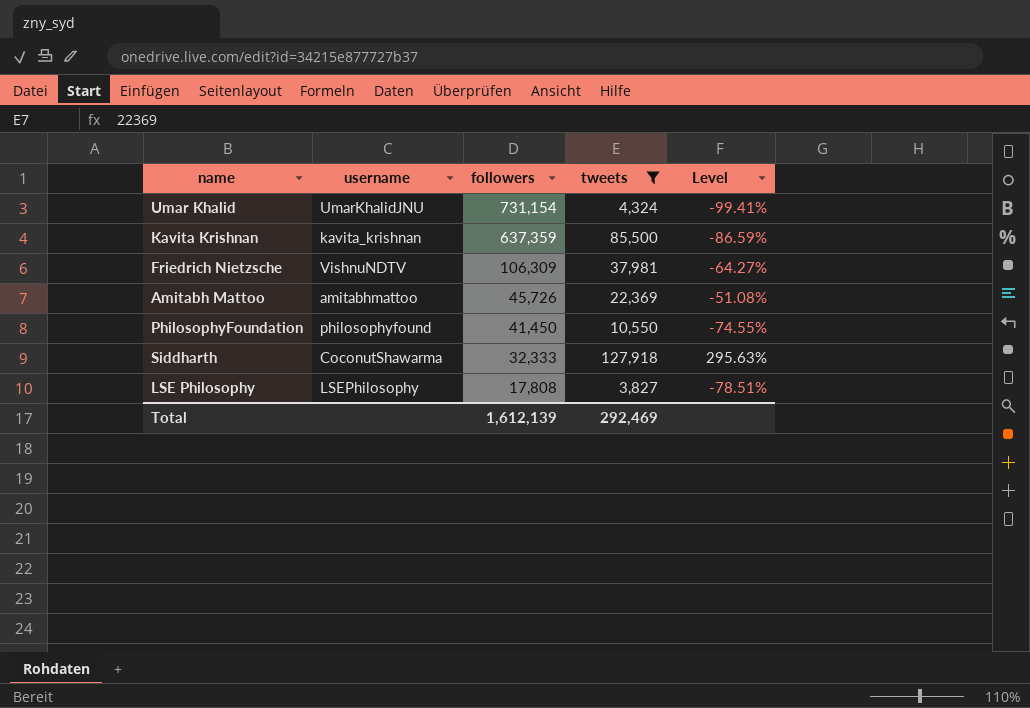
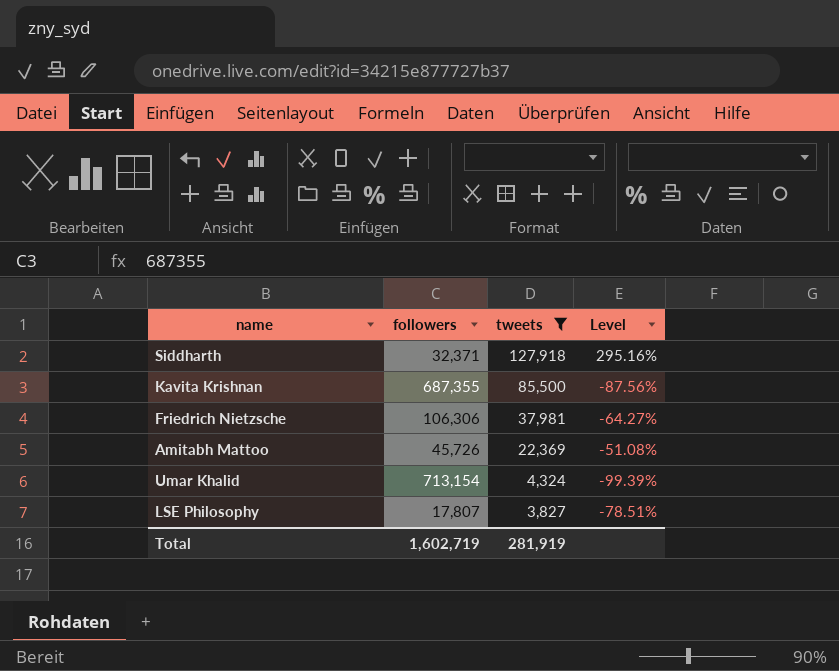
row order: followers descending -> tweets descending
column username | position: 2 -> none
row PhilosophyFoundation: philosophyfound | 41,450 | 10,550 | -74.55% -> none
Siddharth | followers: 32,333 -> 32,371
Siddharth | Level: 295.63% -> 295.16%
Kavita Krishnan | followers: 637,359 -> 687,355
Kavita Krishnan | Level: -86.59% -> -87.56%
Friedrich Nietzsche | followers: 106,309 -> 106,306
Umar Khalid | followers: 731,154 -> 713,154
Umar Khalid | Level: -99.41% -> -99.39%
LSE Philosophy | followers: 17,808 -> 17,807
Total | followers: 1,612,139 -> 1,602,719
Total | tweets: 292,469 -> 281,919

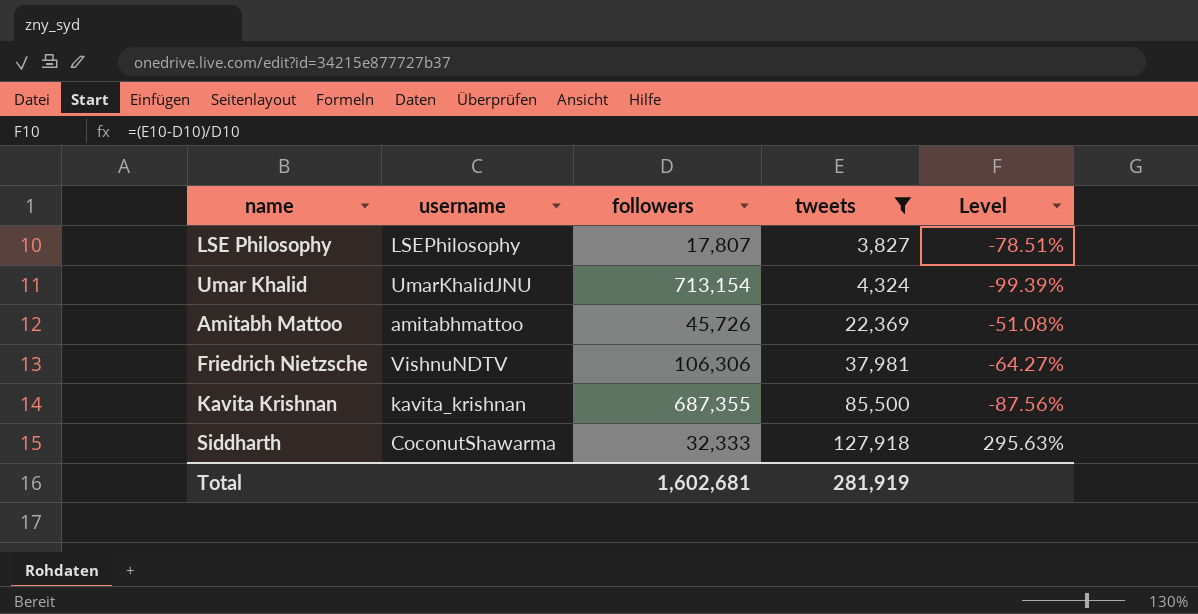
row order: tweets descending -> tweets ascending
column username | position: none -> 2
Siddharth | followers: 32,371 -> 32,333
Siddharth | Level: 295.16% -> 295.63%
Total | followers: 1,602,719 -> 1,602,681

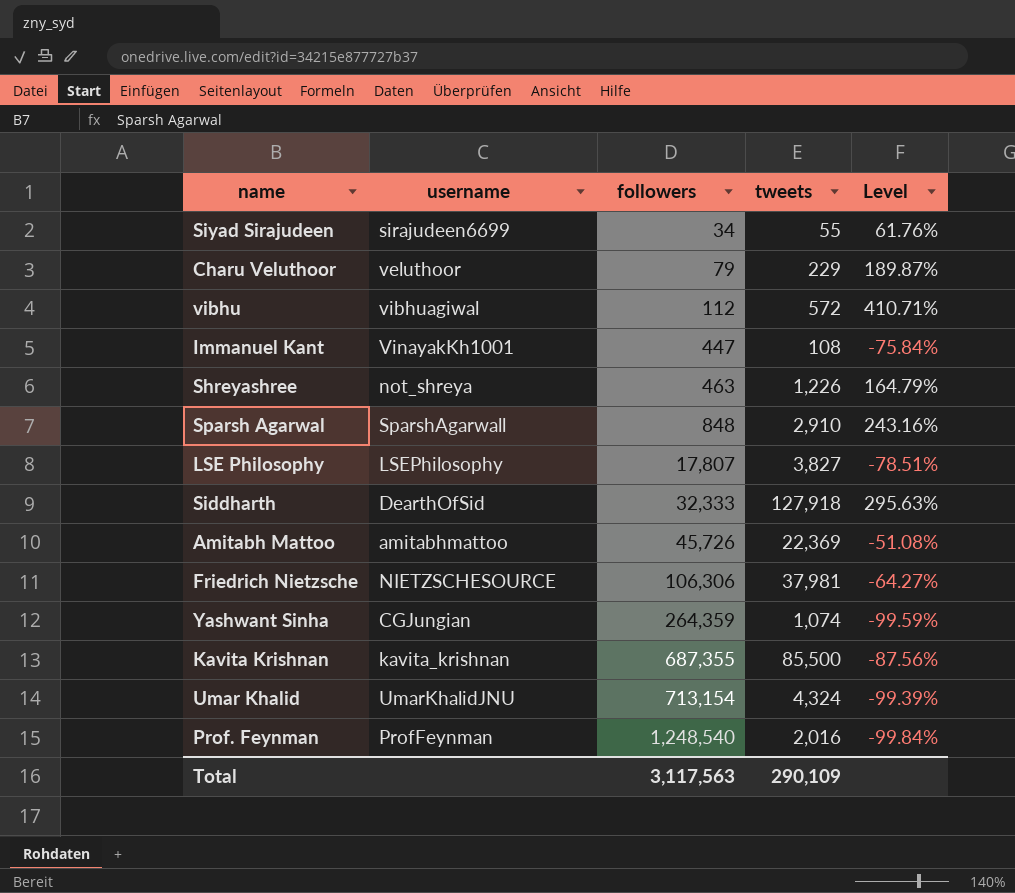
filter: tweets >= 3,827 -> none
row order: tweets ascending -> followers ascending
Siddharth | username: CoconutShawarma -> DearthOfSid
Friedrich Nietzsche | username: VishnuNDTV -> NIETZSCHESOURCE
Total | followers: 1,602,681 -> 3,117,563
Total | tweets: 281,919 -> 290,109

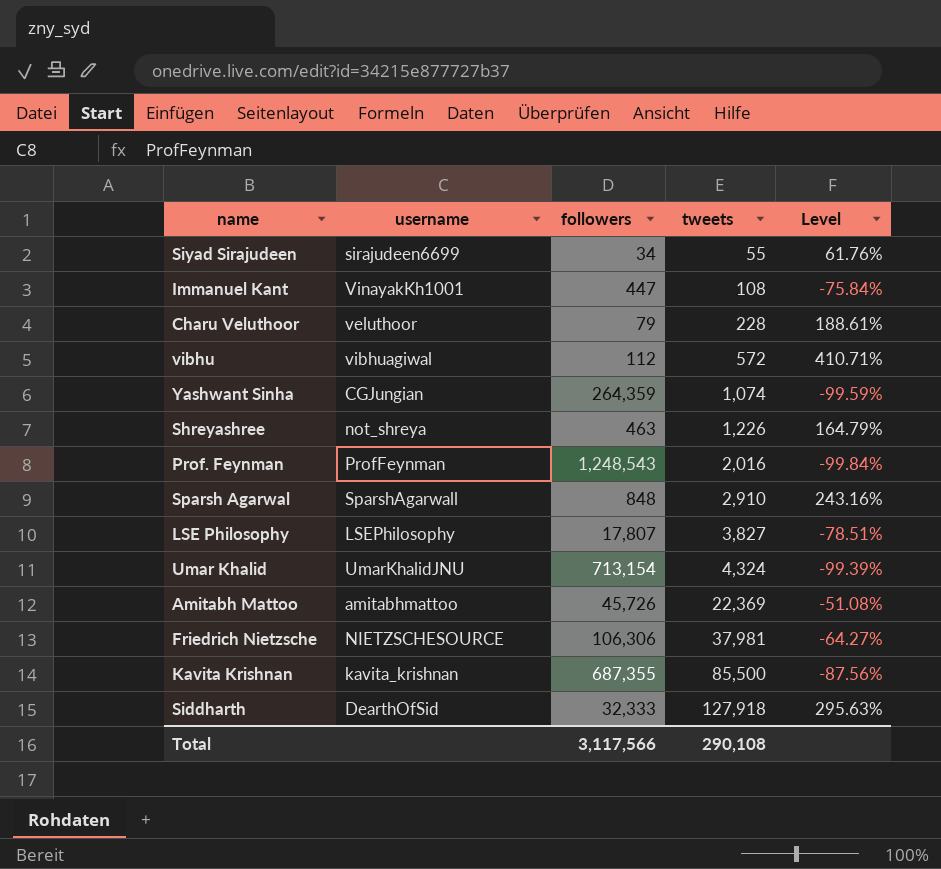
row order: followers ascending -> tweets ascending
Charu Veluthoor | tweets: 229 -> 228
Charu Veluthoor | Level: 189.87% -> 188.61%
Prof. Feynman | followers: 1,248,540 -> 1,248,543
Total | followers: 3,117,563 -> 3,117,566
Total | tweets: 290,109 -> 290,108

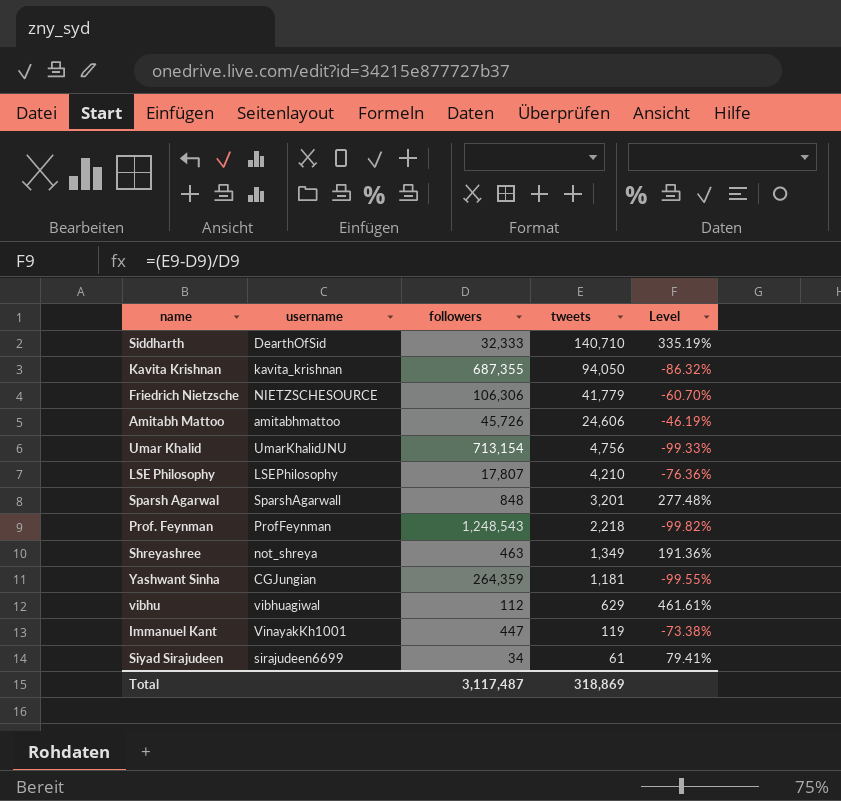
row order: tweets ascending -> tweets descending
row Charu Veluthoor: veluthoor | 79 | 228 | 188.61% -> none
Siddharth | tweets: 127,918 -> 140,710
Siddharth | Level: 295.63% -> 335.19%
Kavita Krishnan | tweets: 85,500 -> 94,050
Kavita Krishnan | Level: -87.56% -> -86.32%
Friedrich Nietzsche | tweets: 37,981 -> 41,779
Friedrich Nietzsche | Level: -64.27% -> -60.70%
Amitabh Mattoo | tweets: 22,369 -> 24,606
Amitabh Mattoo | Level: -51.08% -> -46.19%
Umar Khalid | tweets: 4,324 -> 4,756
Umar Khalid | Level: -99.39% -> -99.33%
LSE Philosophy | tweets: 3,827 -> 4,210
LSE Philosophy | Level: -78.51% -> -76.36%
Sparsh Agarwal | tweets: 2,910 -> 3,201
Sparsh Agarwal | Level: 243.16% -> 277.48%
Prof. Feynman | tweets: 2,016 -> 2,218
Prof. Feynman | Level: -99.84% -> -99.82%
Shreyashree | tweets: 1,226 -> 1,349
Shreyashree | Level: 164.79% -> 191.36%
Yashwant Sinha | tweets: 1,074 -> 1,181
Yashwant Sinha | Level: -99.59% -> -99.55%
vibhu | tweets: 572 -> 629
vibhu | Level: 410.71% -> 461.61%
Immanuel Kant | tweets: 108 -> 119
Immanuel Kant | Level: -75.84% -> -73.38%
Siyad Sirajudeen | tweets: 55 -> 61
Siyad Sirajudeen | Level: 61.76% -> 79.41%
Total | followers: 3,117,566 -> 3,117,487
Total | tweets: 290,108 -> 318,869

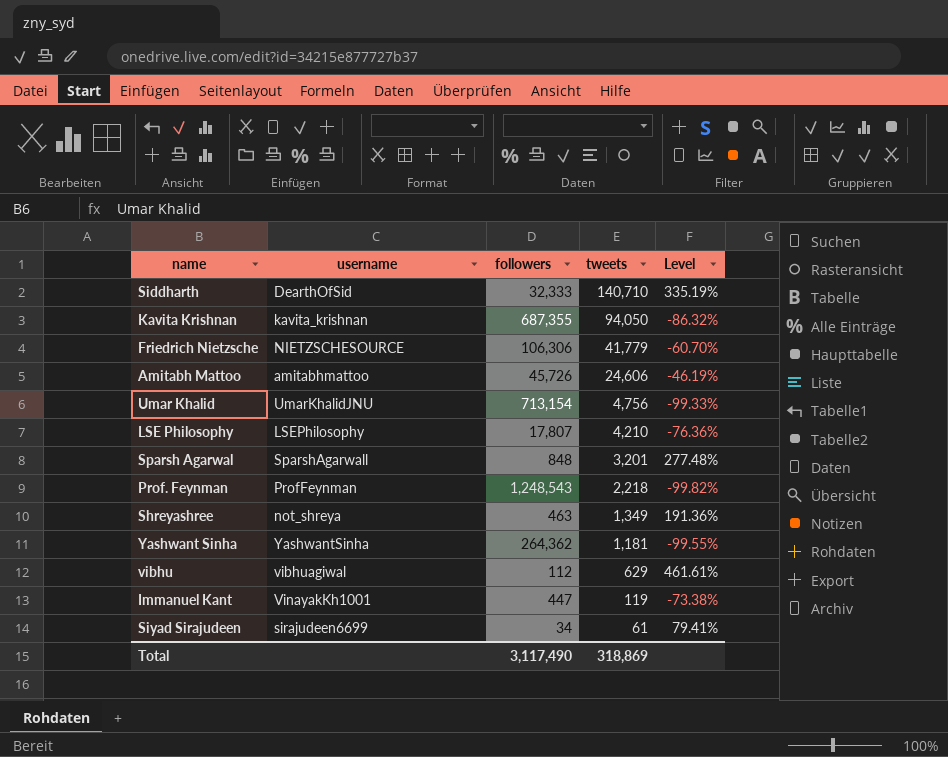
Yashwant Sinha | username: CGJungian -> YashwantSinha
Yashwant Sinha | followers: 264,359 -> 264,362
Total | followers: 3,117,487 -> 3,117,490

